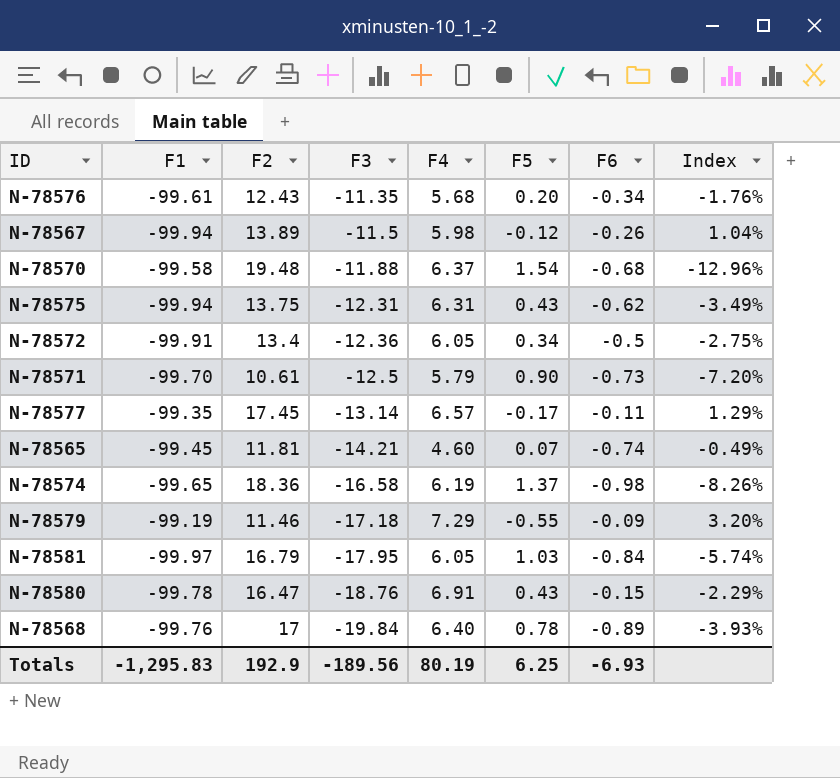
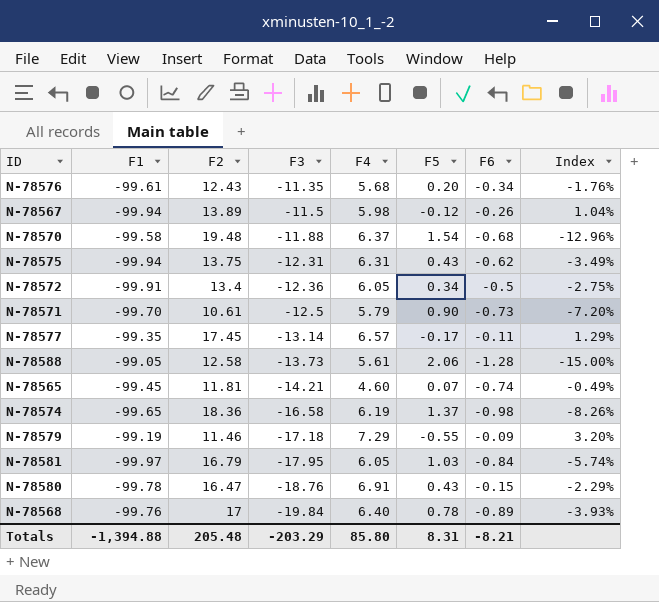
row N-78588: none -> -99.05 | 12.58 | -13.73 | 5.61 | 2.06 | -1.28 | -15.00%
Totals | F1: -1,295.83 -> -1,394.88
Totals | F2: 192.9 -> 205.48
Totals | F3: -189.56 -> -203.29
Totals | F4: 80.19 -> 85.80
Totals | F5: 6.25 -> 8.31
Totals | F6: -6.93 -> -8.21

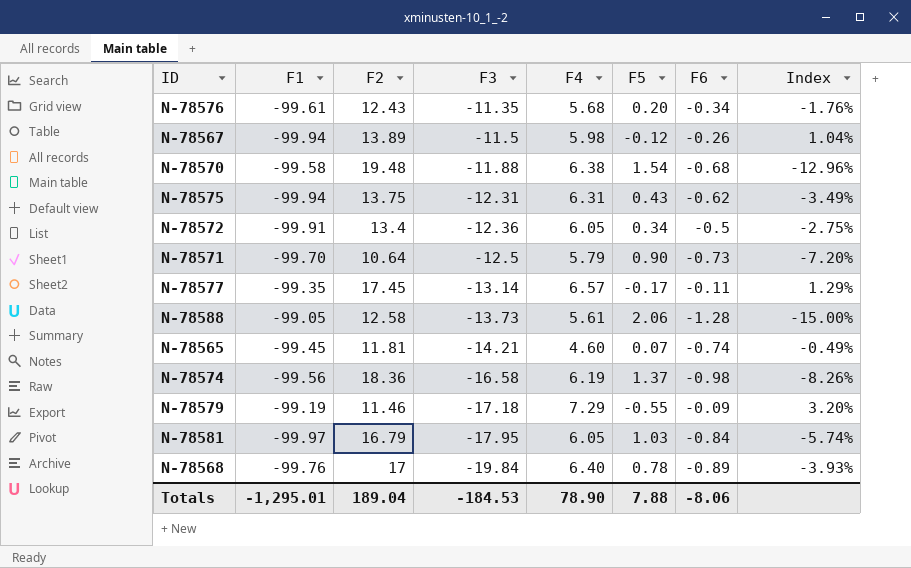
row N-78580: -99.78 | 16.47 | -18.76 | 6.91 | 0.43 | -0.15 | -2.29% -> none
N-78570 | F4: 6.37 -> 6.38
N-78571 | F2: 10.61 -> 10.64
N-78574 | F1: -99.65 -> -99.56
Totals | F1: -1,394.88 -> -1,295.01
Totals | F2: 205.48 -> 189.04
Totals | F3: -203.29 -> -184.53
Totals | F4: 85.80 -> 78.90
Totals | F5: 8.31 -> 7.88
Totals | F6: -8.21 -> -8.06

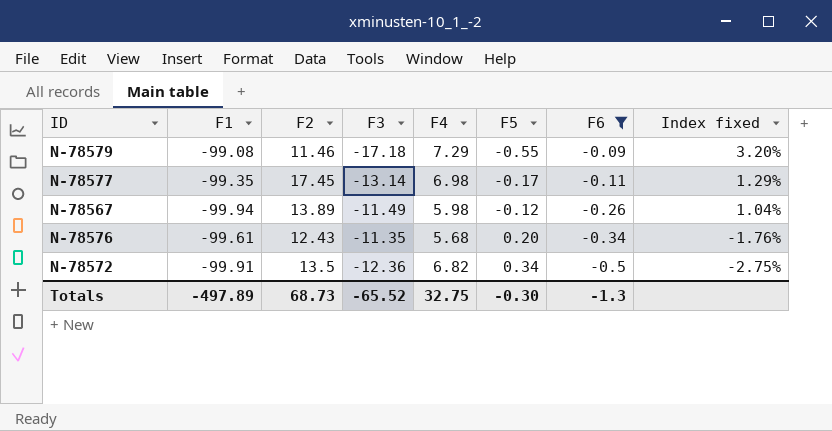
filter: none -> F6 >= -0.5
row order: F3 descending -> F5 ascending
column name: Index -> Index fixed
N-78579 | F1: -99.19 -> -99.08
N-78577 | F4: 6.57 -> 6.98
N-78567 | F3: -11.5 -> -11.49
N-78572 | F2: 13.4 -> 13.5
N-78572 | F4: 6.05 -> 6.82
Totals | F1: -1,295.01 -> -497.89
Totals | F2: 189.04 -> 68.73
Totals | F3: -184.53 -> -65.52
Totals | F4: 78.90 -> 32.75
Totals | F5: 7.88 -> -0.30
Totals | F6: -8.06 -> -1.3

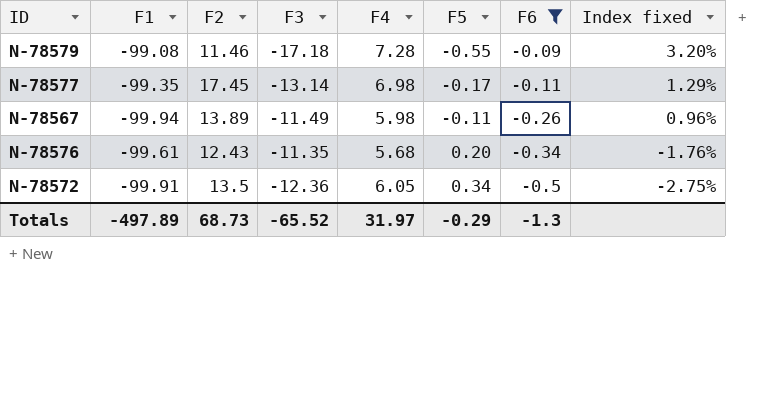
N-78579 | F4: 7.29 -> 7.28
N-78567 | F5: -0.12 -> -0.11
N-78567 | Index fixed: 1.04% -> 0.96%
N-78572 | F4: 6.82 -> 6.05
Totals | F4: 32.75 -> 31.97
Totals | F5: -0.30 -> -0.29

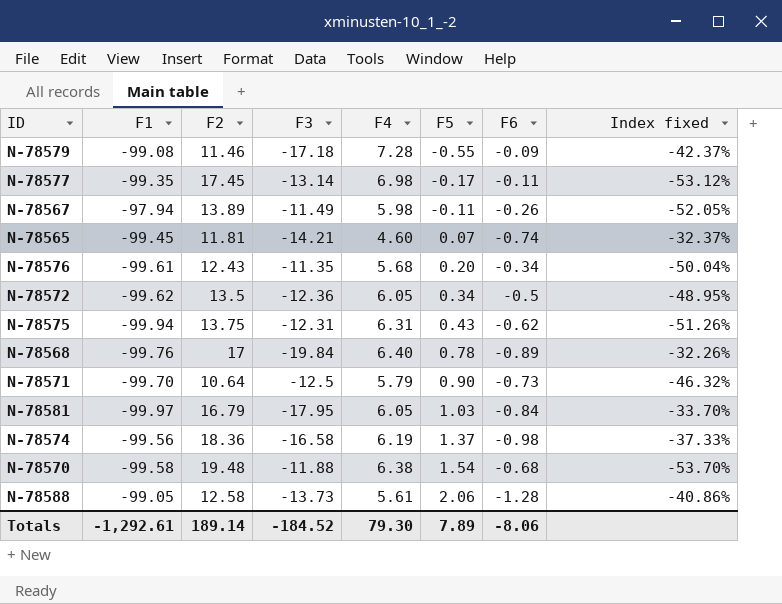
filter: F6 >= -0.5 -> none
column Index fixed | formula: [F5] / [F3] -> [F4] / [F3]
N-78567 | F1: -99.94 -> -97.94
N-78572 | F1: -99.91 -> -99.62
Totals | F1: -497.89 -> -1,292.61
Totals | F2: 68.73 -> 189.14
Totals | F3: -65.52 -> -184.52
Totals | F4: 31.97 -> 79.30
Totals | F5: -0.29 -> 7.89
Totals | F6: -1.3 -> -8.06

